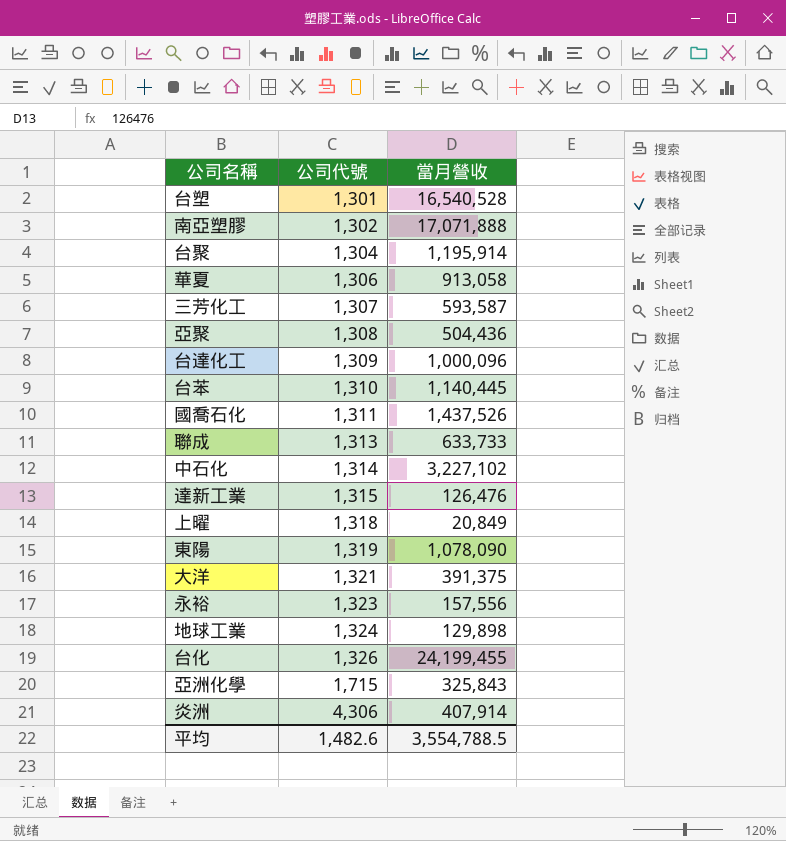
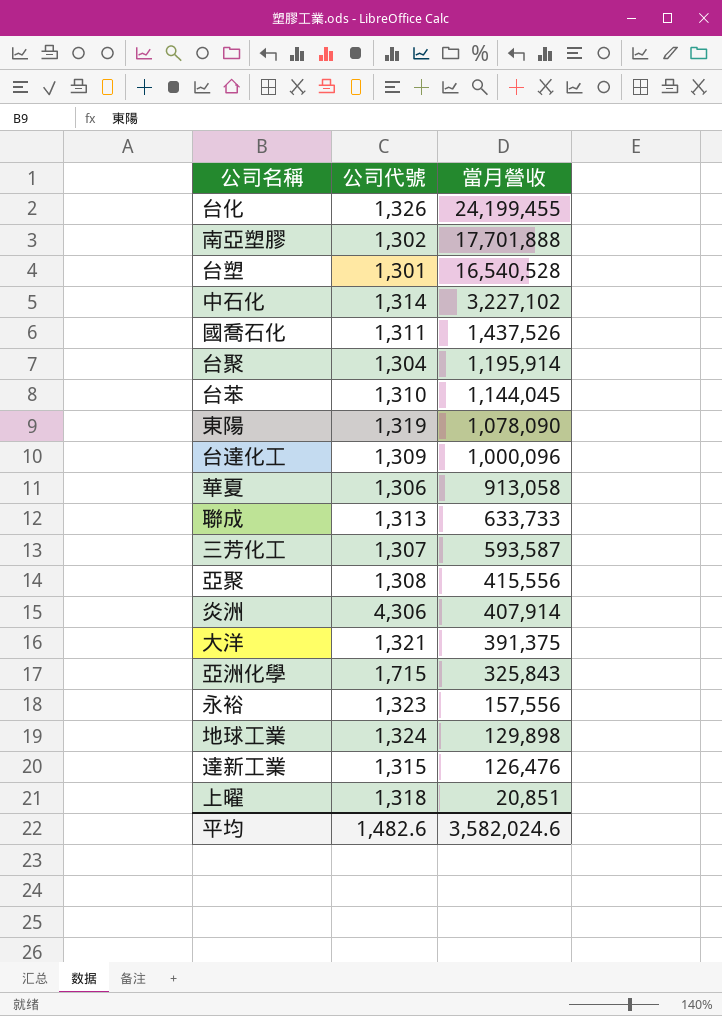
row order: 公司代號 ascending -> 當月營收 descending
南亞塑膠 | 當月營收: 17,071,888 -> 17,701,888
台苯 | 當月營收: 1,140,445 -> 1,144,045
亞聚 | 當月營收: 504,436 -> 415,556
上曜 | 當月營收: 20,849 -> 20,851
平均 | 當月營收: 3,554,788.5 -> 3,582,024.6

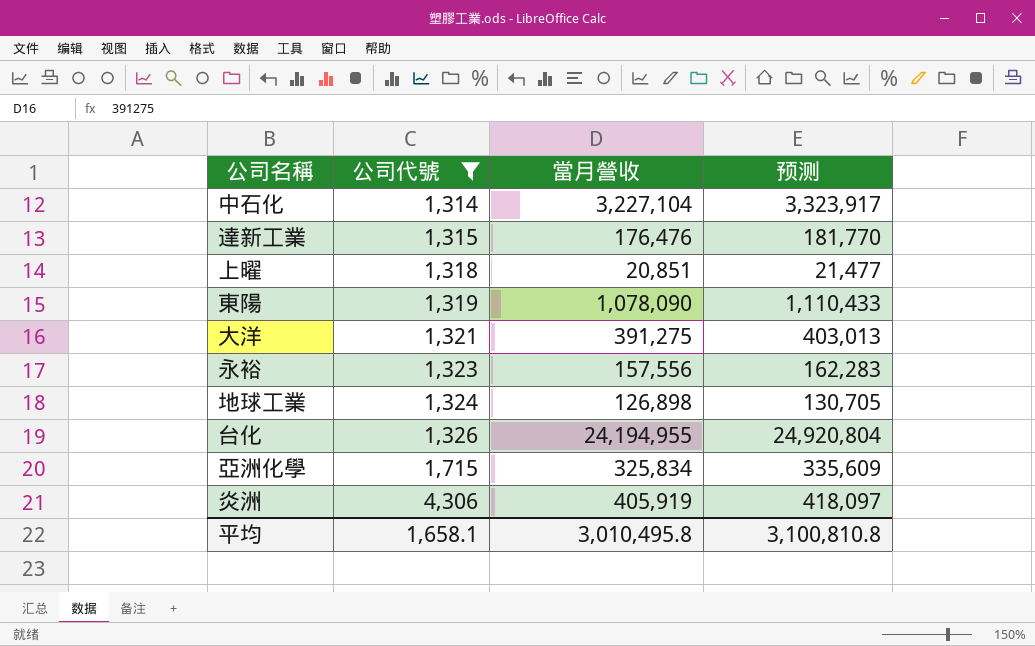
filter: none -> 公司代號 >= 1,314
row order: 當月營收 descending -> 公司代號 ascending
column 预测 | formula: none -> [當月營收] * 1.03
中石化 | 當月營收: 3,227,102 -> 3,227,104
達新工業 | 當月營收: 126,476 -> 176,476
大洋 | 當月營收: 391,375 -> 391,275
地球工業 | 當月營收: 129,898 -> 126,898
台化 | 當月營收: 24,199,455 -> 24,194,955
亞洲化學 | 當月營收: 325,843 -> 325,834
炎洲 | 當月營收: 407,914 -> 405,919
平均 | 公司代號: 1,482.6 -> 1,658.1
平均 | 當月營收: 3,582,024.6 -> 3,010,495.8

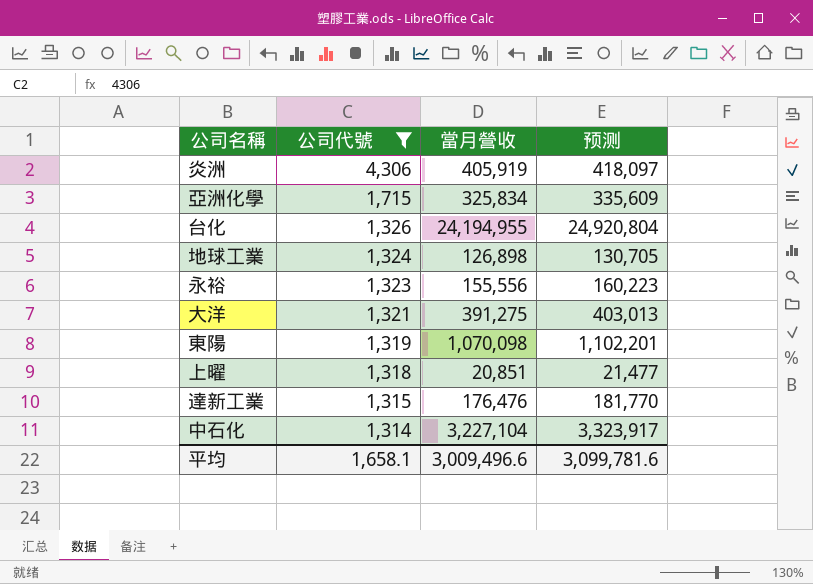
row order: 公司代號 ascending -> 公司代號 descending
永裕 | 當月營收: 157,556 -> 155,556
永裕 | 预测: 162,283 -> 160,223
東陽 | 當月營收: 1,078,090 -> 1,070,098
東陽 | 预测: 1,110,433 -> 1,102,201
平均 | 當月營收: 3,010,495.8 -> 3,009,496.6
平均 | 预测: 3,100,810.8 -> 3,099,781.6

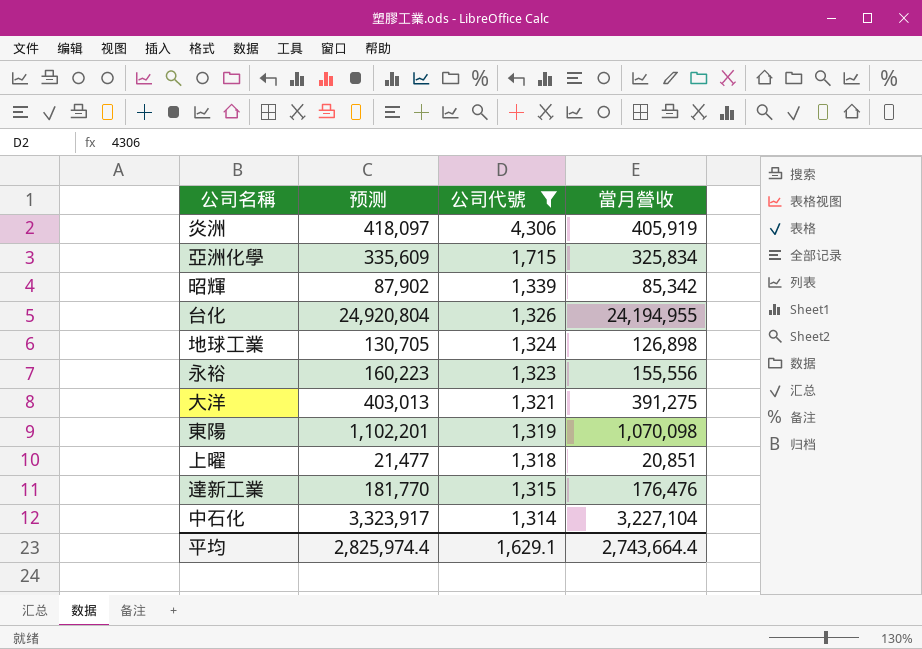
column 预测 | position: 4 -> 2
row 昭輝: none -> 87,902 | 1,339 | 85,342
平均 | 预测: 3,099,781.6 -> 2,825,974.4
平均 | 公司代號: 1,658.1 -> 1,629.1
平均 | 當月營收: 3,009,496.6 -> 2,743,664.4

